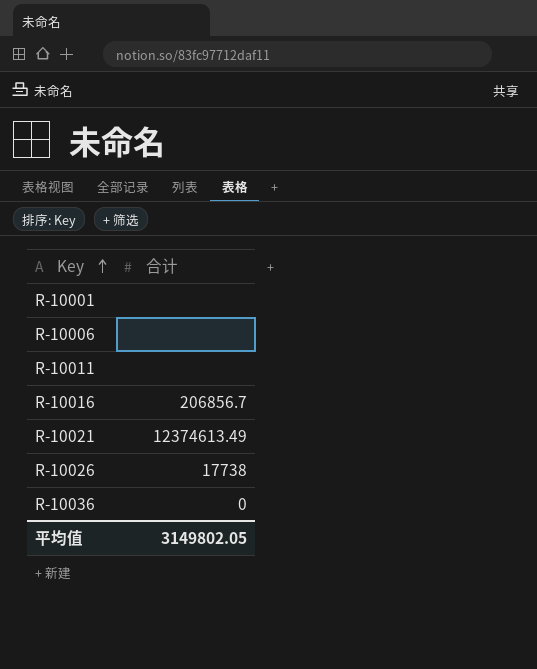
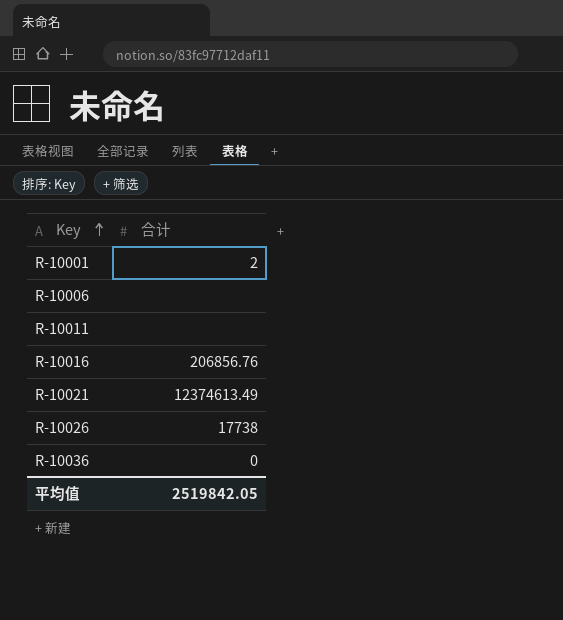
R-10001 | 合计: none -> 2
R-10016 | 合计: 206856.7 -> 206856.76
平均值 | 合计: 3149802.05 -> 2519842.05

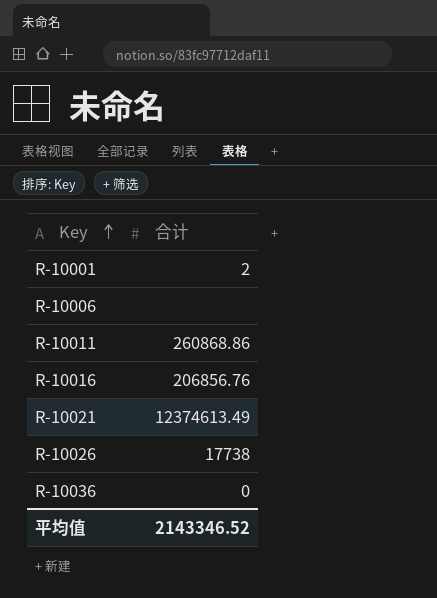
R-10011 | 合计: none -> 260868.86
平均值 | 合计: 2519842.05 -> 2143346.52

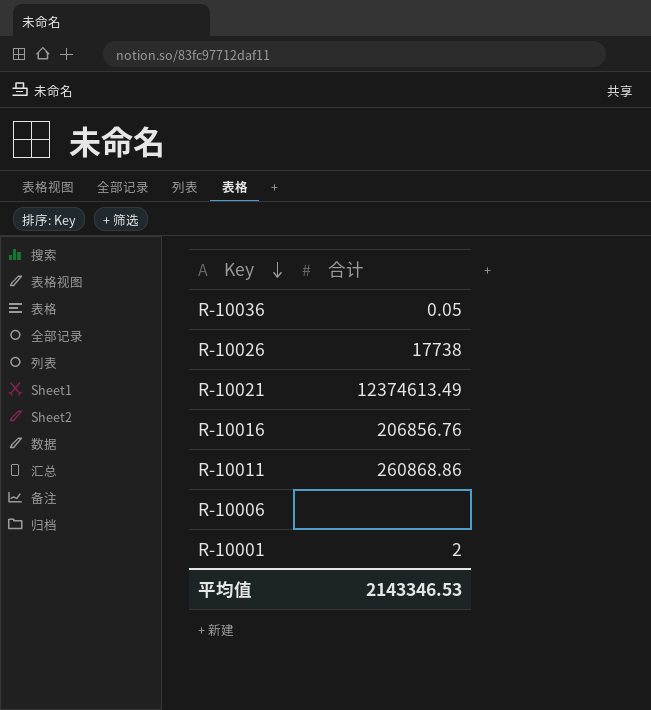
row order: Key ascending -> Key descending
R-10036 | 合计: 0 -> 0.05
平均值 | 合计: 2143346.52 -> 2143346.53

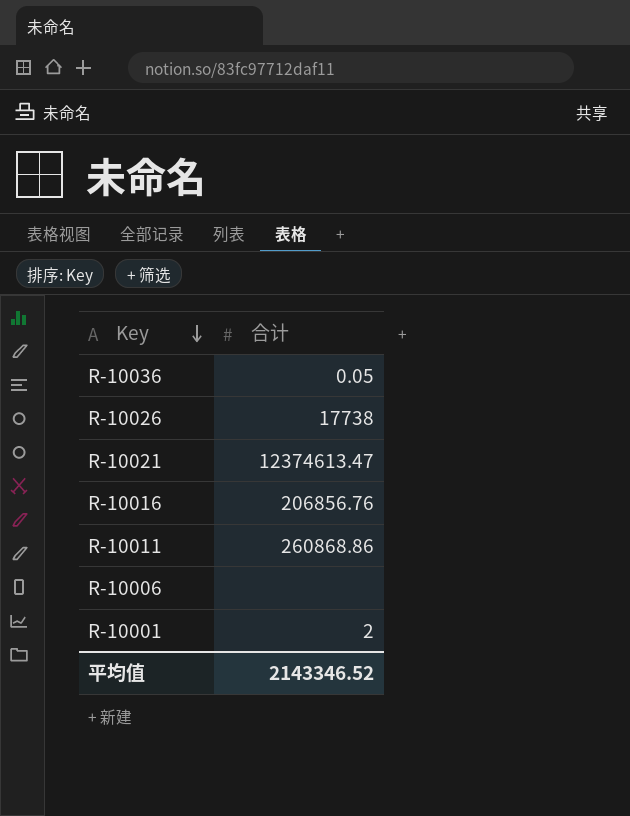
R-10021 | 合计: 12374613.49 -> 12374613.47
平均值 | 合计: 2143346.53 -> 2143346.52

